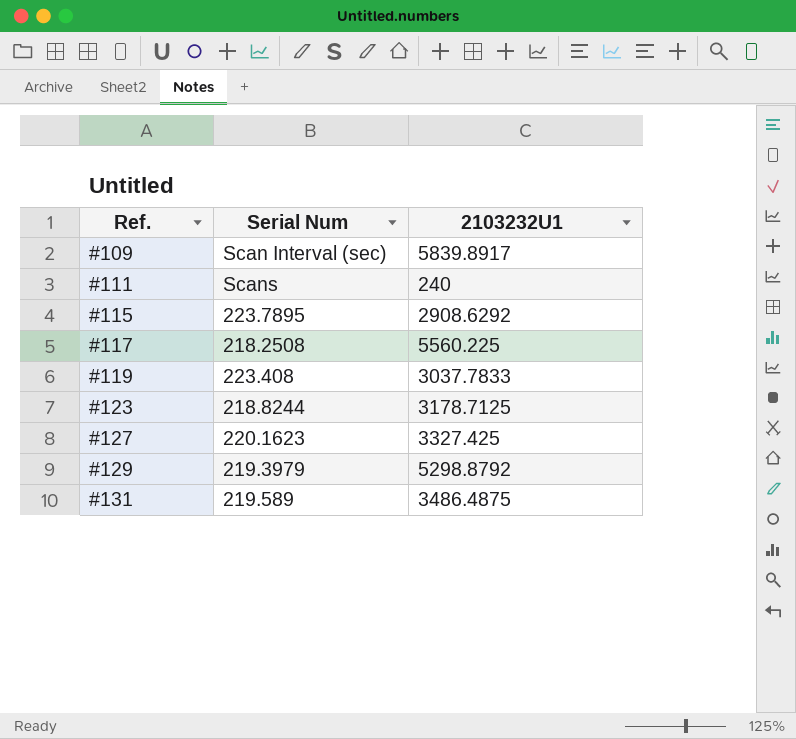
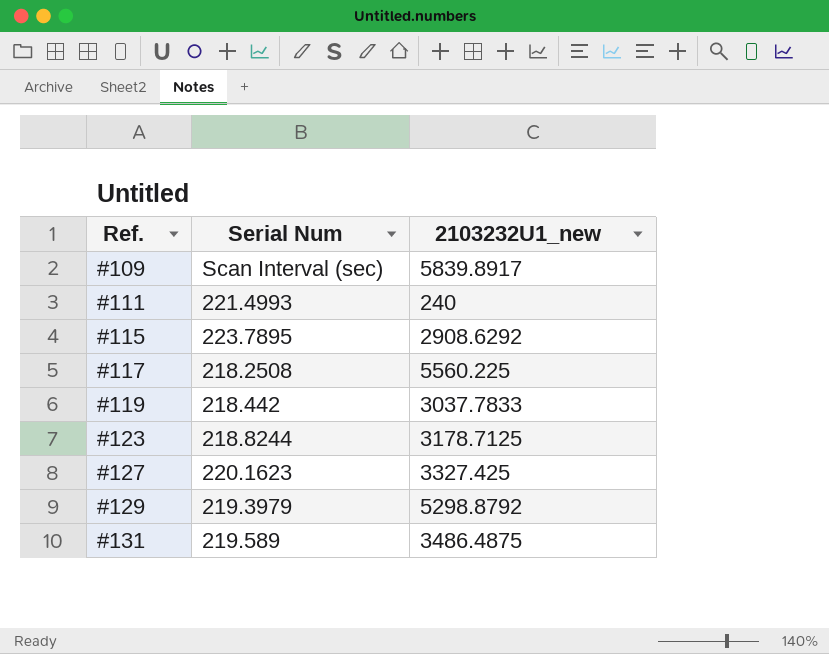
column name: 2103232U1 -> 2103232U1_new
#111 | Serial Num: Scans -> 221.4993
#119 | Serial Num: 223.408 -> 218.442

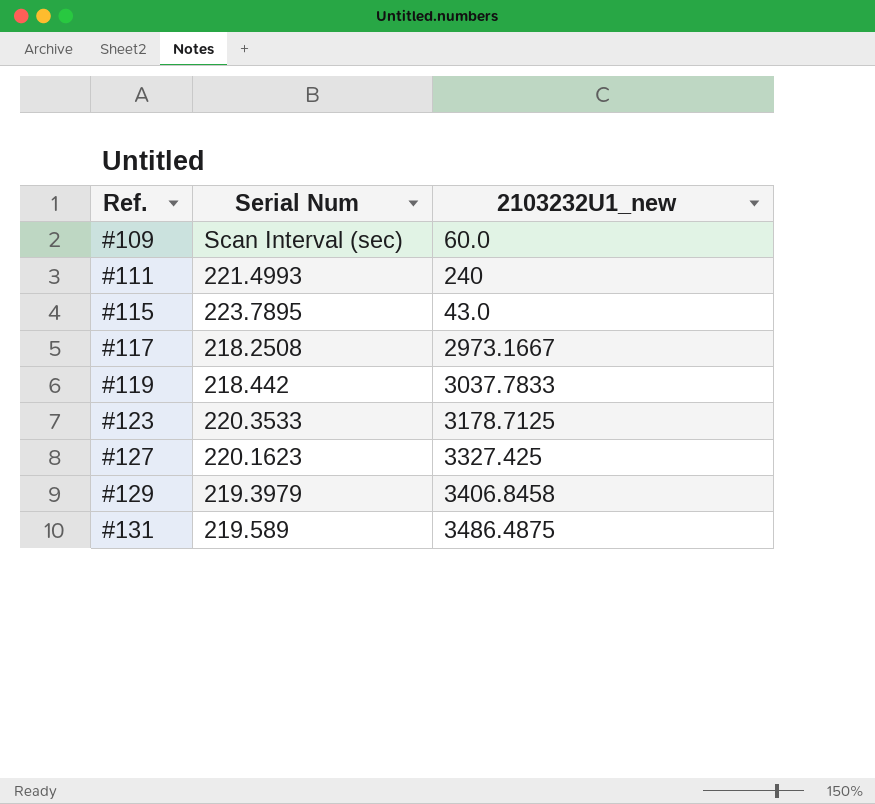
#109 | 2103232U1_new: 5839.8917 -> 60.0
#115 | 2103232U1_new: 2908.6292 -> 43.0
#117 | 2103232U1_new: 5560.225 -> 2973.1667
#123 | Serial Num: 218.8244 -> 220.3533
#129 | 2103232U1_new: 5298.8792 -> 3406.8458

